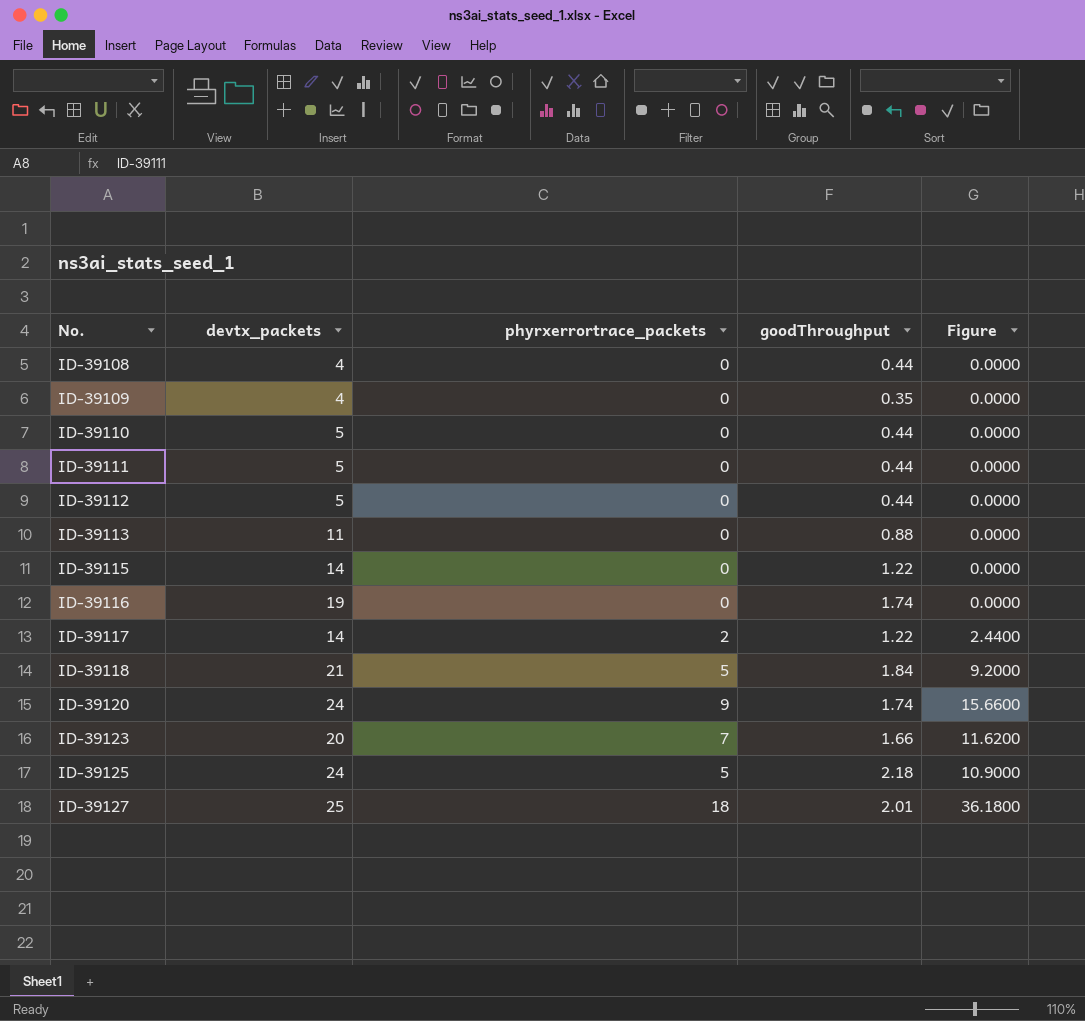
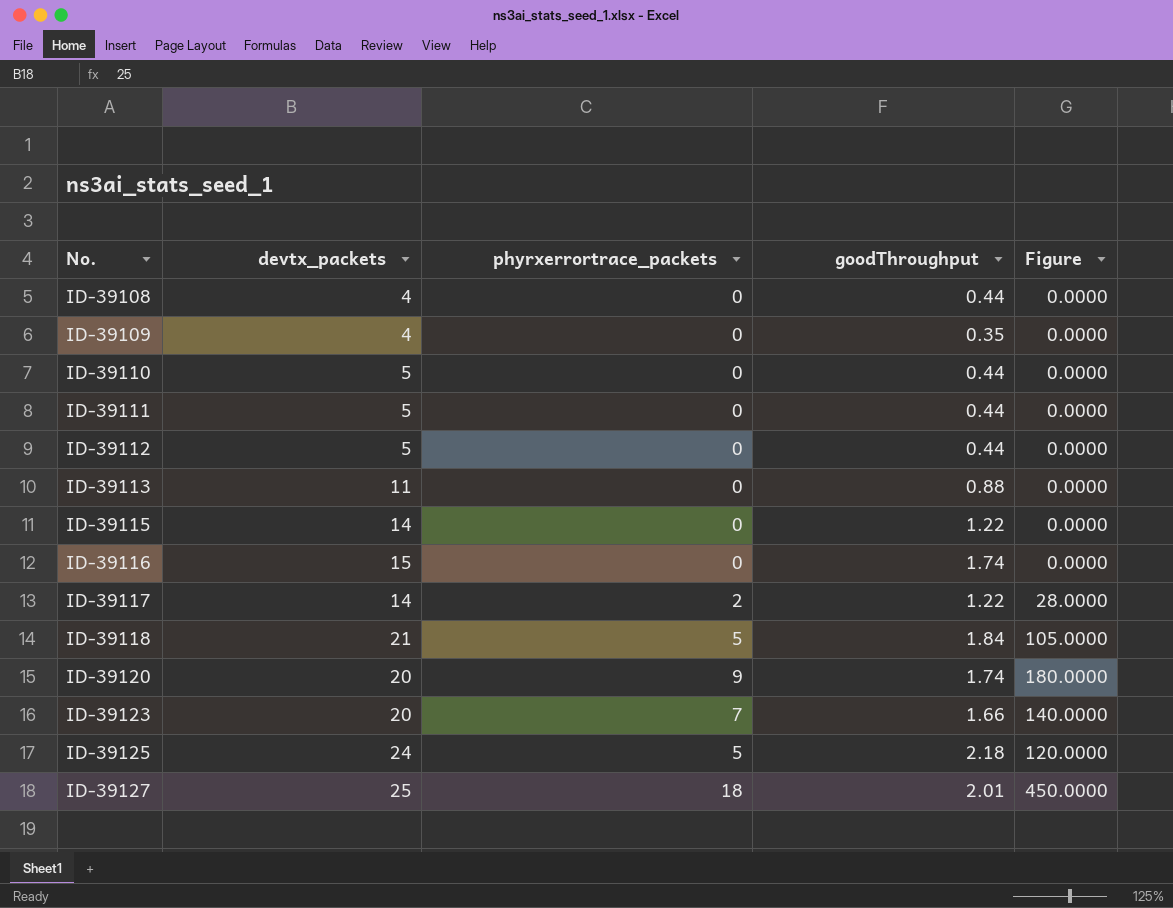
column Figure | formula: [phyrxerrortrace_packets] * [goodThroughput] -> [devtx_packets] * [phyrxerrortrace_packets]
ID-39116 | devtx_packets: 19 -> 15
ID-39120 | devtx_packets: 24 -> 20

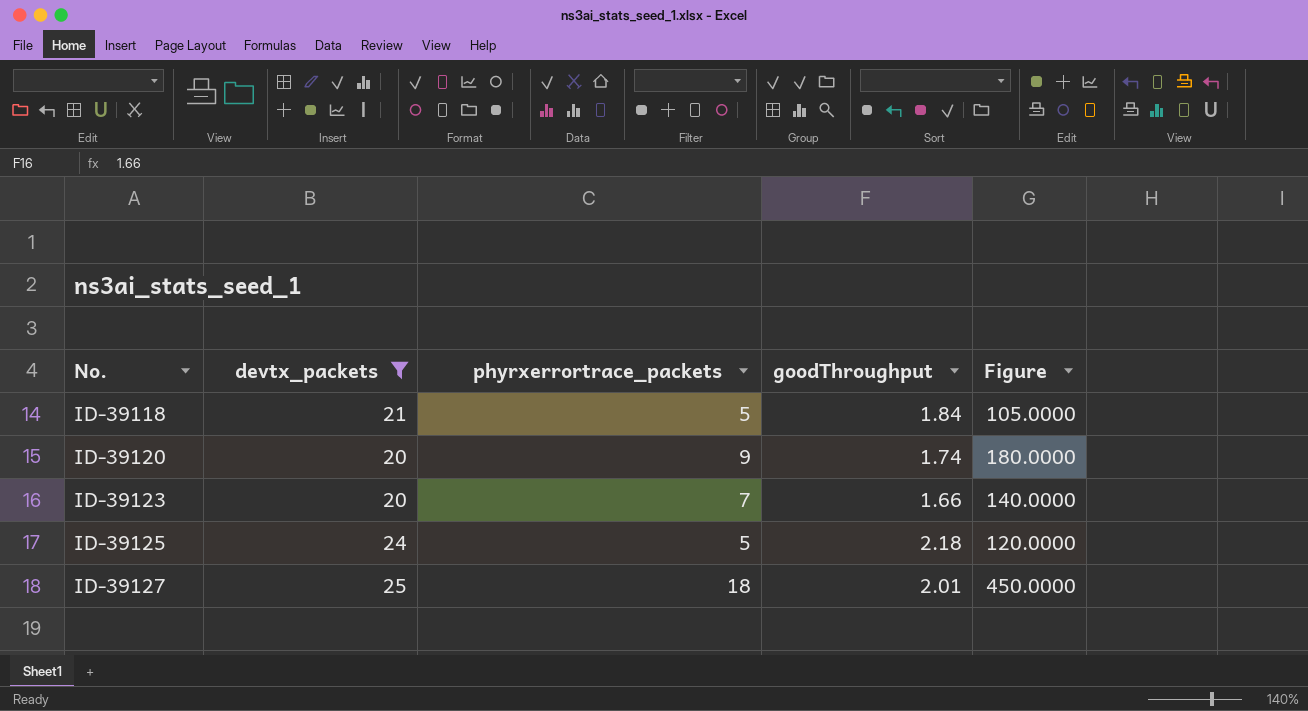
filter: none -> devtx_packets >= 20

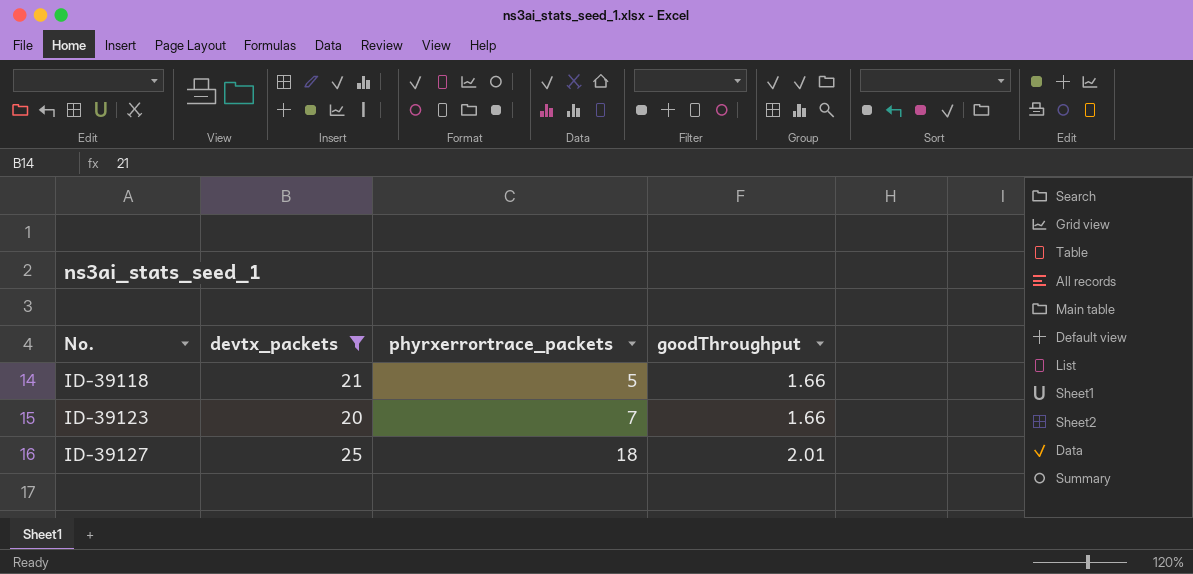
column Figure | formula: [devtx_packets] * [phyrxerrortrace_packets] -> none
row ID-39120: 20 | 9 | 1.74 | 180.0000 -> none
row ID-39125: 24 | 5 | 2.18 | 120.0000 -> none
ID-39118 | goodThroughput: 1.84 -> 1.66

